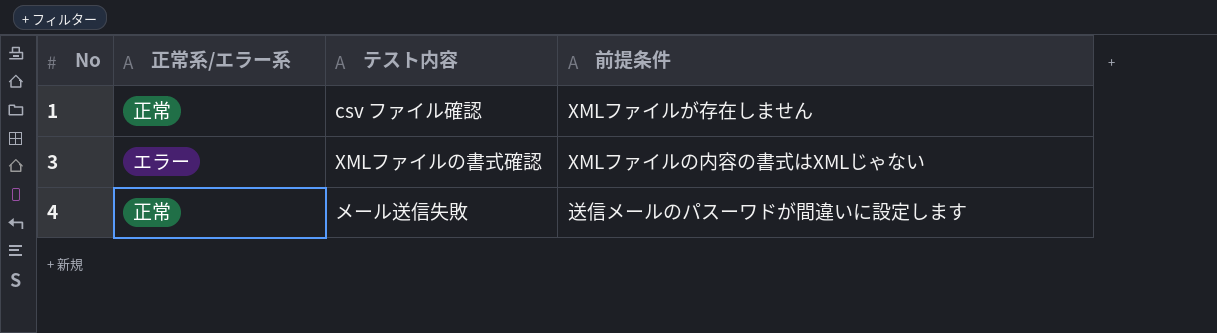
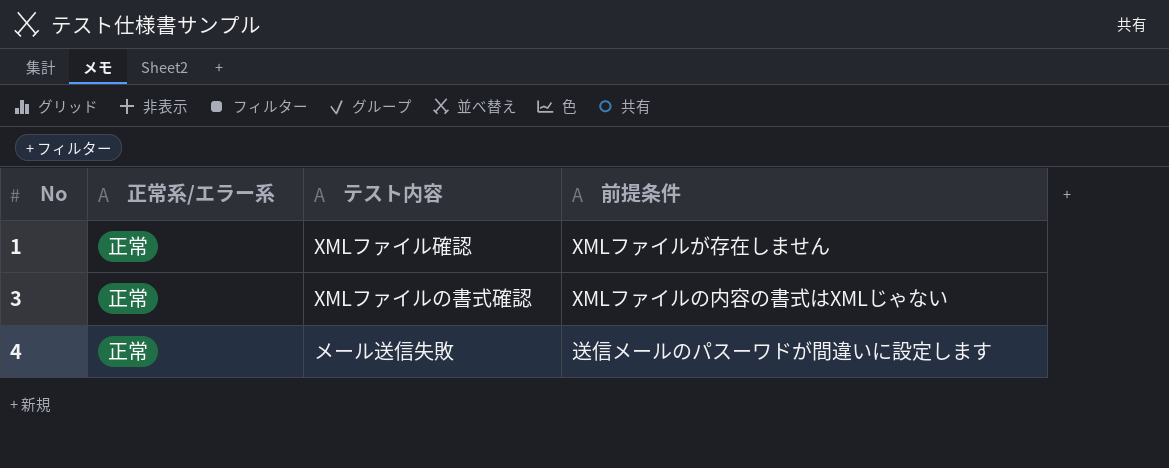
1 | テスト内容: csv ファイル確認 -> XMLファイル確認
3 | 正常系/エラー系: エラー -> 正常

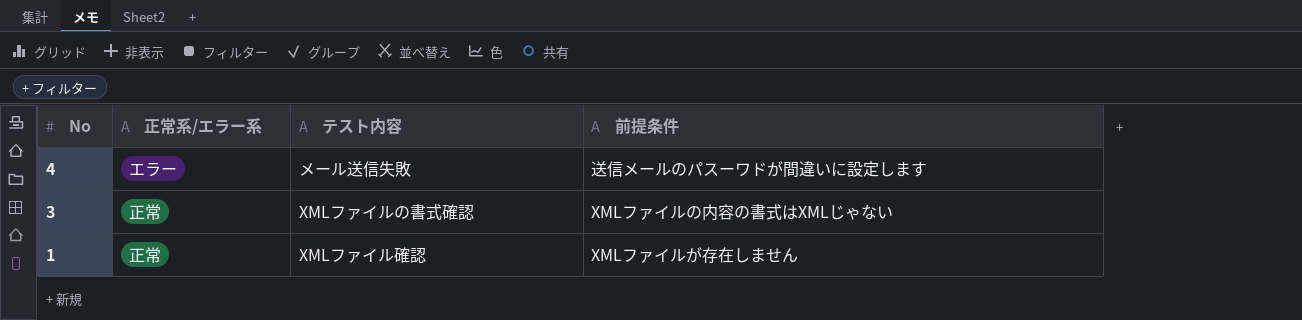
row order: No ascending -> No descending
4 | 正常系/エラー系: 正常 -> エラー

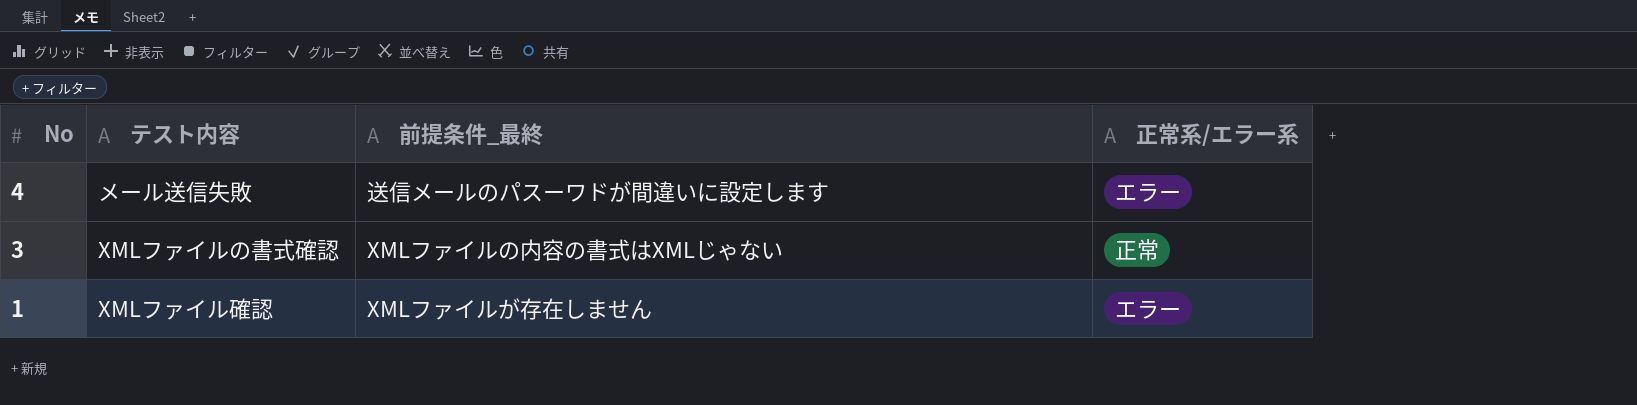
column name: 前提条件 -> 前提条件_最終
column 正常系/エラー系 | position: 2 -> 4
1 | 正常系/エラー系: 正常 -> エラー

